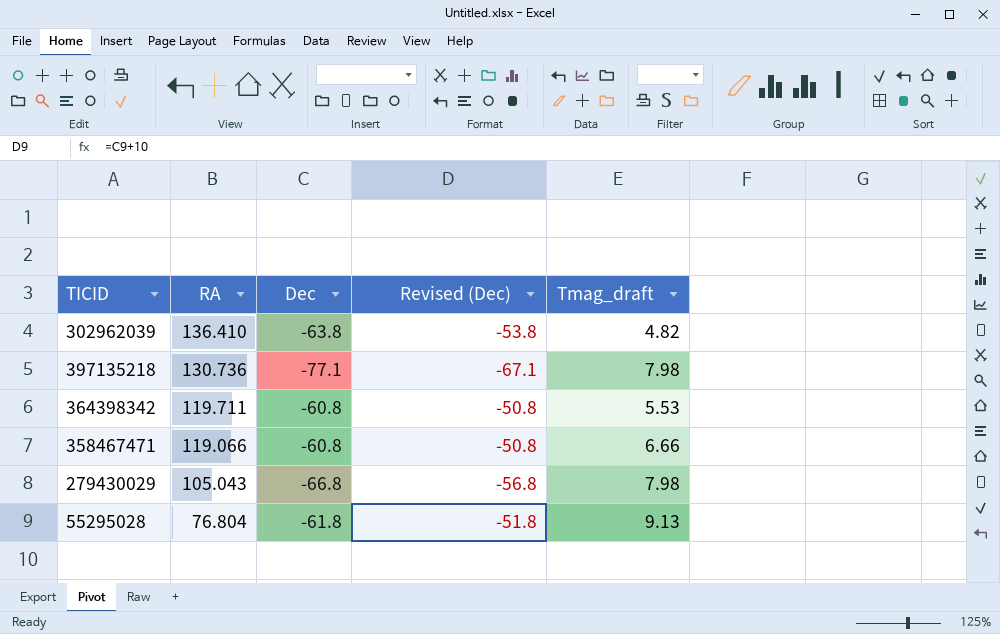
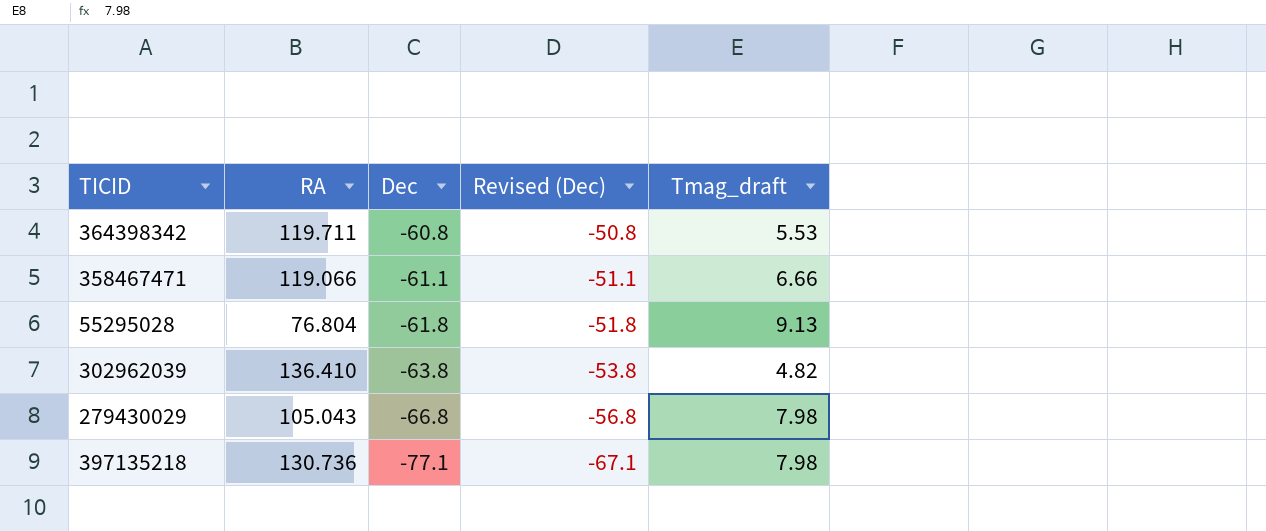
row order: RA descending -> Dec descending
358467471 | Dec: -60.8 -> -61.1
358467471 | Revised (Dec): -50.8 -> -51.1

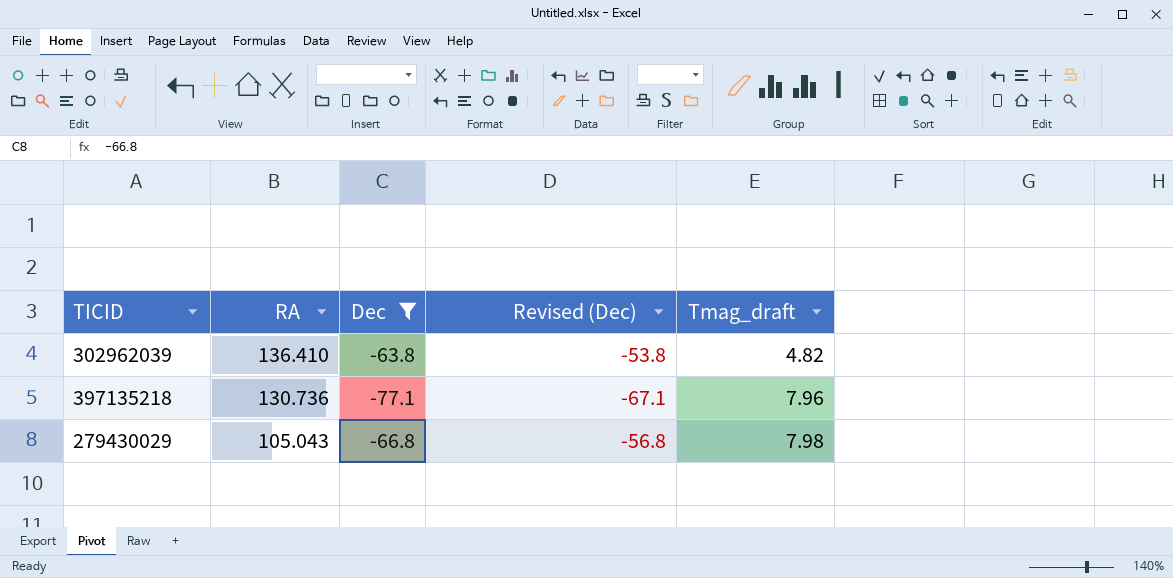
filter: none -> Dec <= -63.8
row order: Dec descending -> RA descending
397135218 | Tmag_draft: 7.98 -> 7.96

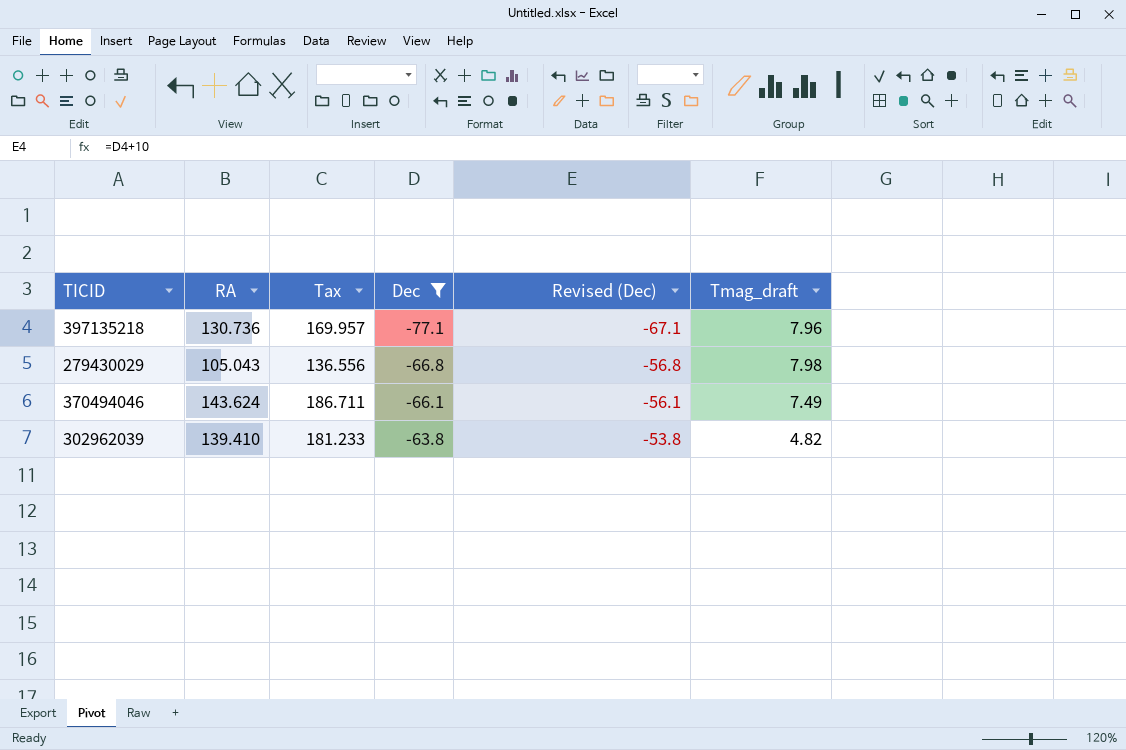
row order: RA descending -> Dec ascending
column Tax | formula: none -> [RA] * 1.3
row 370494046: none -> 143.624 | 186.711 | -66.1 | -56.1 | 7.49
302962039 | RA: 136.410 -> 139.410

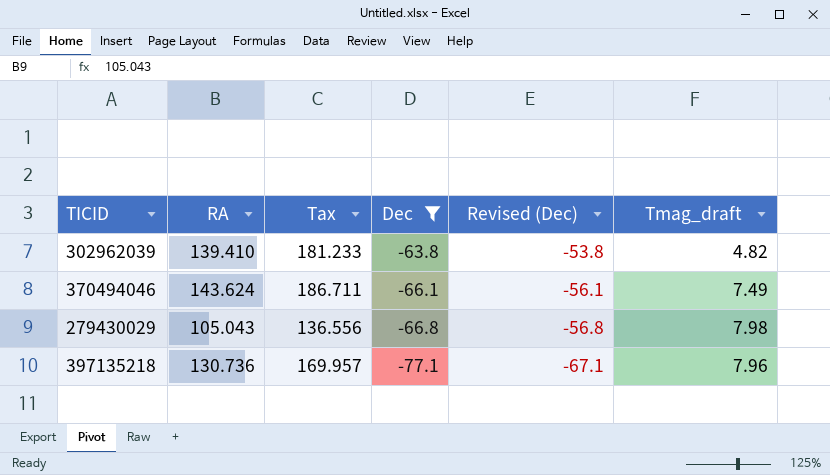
row order: Dec ascending -> Dec descending

